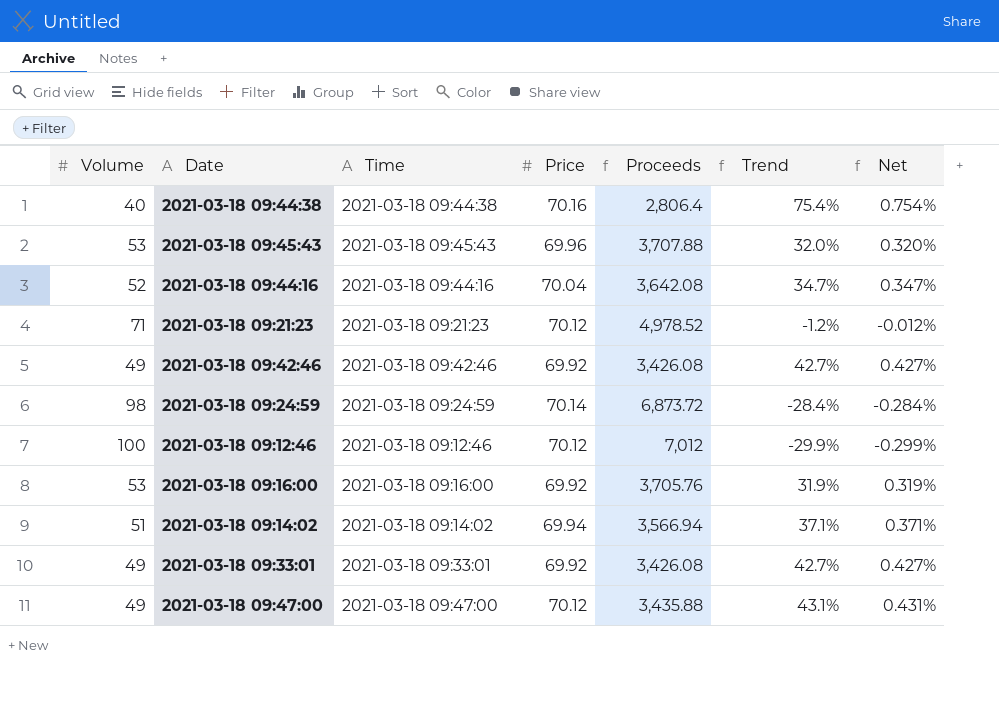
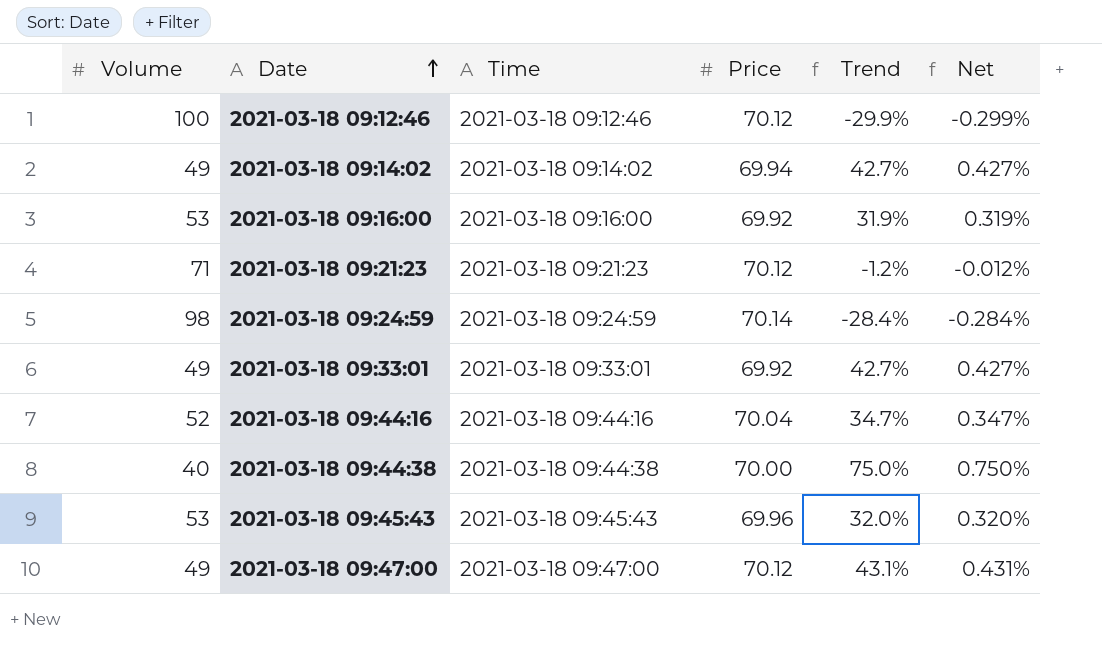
row order: none -> Date ascending
column Proceeds | formula: [Volume] * [Price] -> none
row 2021-03-18 09:42:46: 49 | 2021-03-18 09:42:46 | 69.92 | 3,426.08 | 42.7% | 0.427% -> none
2021-03-18 09:14:02 | Volume: 51 -> 49
2021-03-18 09:14:02 | Trend: 37.1% -> 42.7%
2021-03-18 09:14:02 | Net: 0.371% -> 0.427%
2021-03-18 09:44:38 | Price: 70.16 -> 70.00
2021-03-18 09:44:38 | Trend: 75.4% -> 75.0%
2021-03-18 09:44:38 | Net: 0.754% -> 0.750%

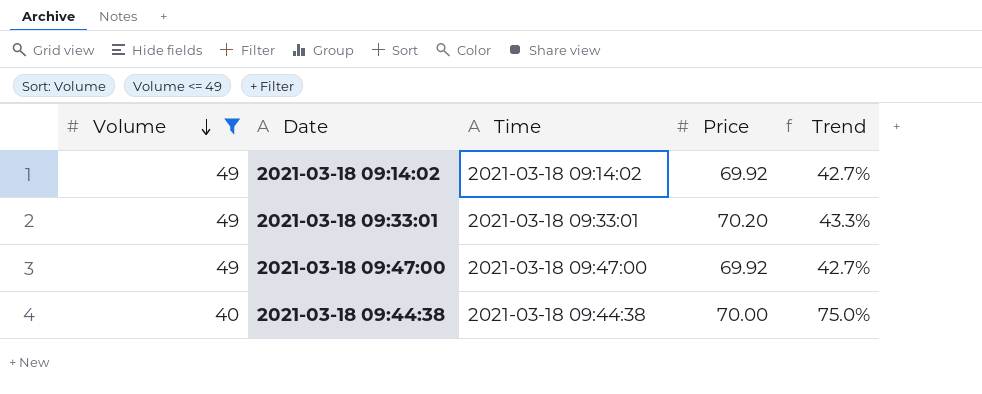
filter: none -> Volume <= 49
row order: Date ascending -> Volume descending
column Net | formula: [Trend] * 0.01 -> none
2021-03-18 09:14:02 | Price: 69.94 -> 69.92
2021-03-18 09:33:01 | Price: 69.92 -> 70.20
2021-03-18 09:33:01 | Trend: 42.7% -> 43.3%
2021-03-18 09:47:00 | Price: 70.12 -> 69.92
2021-03-18 09:47:00 | Trend: 43.1% -> 42.7%

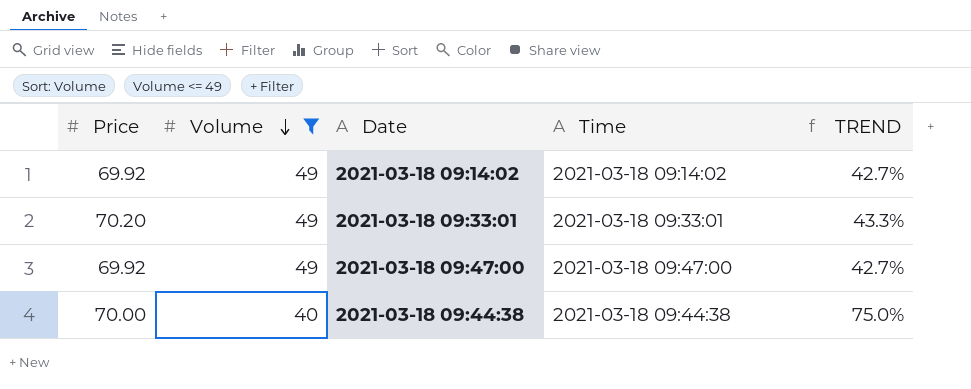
column Price | position: 4 -> 1
column name: Trend -> TREND

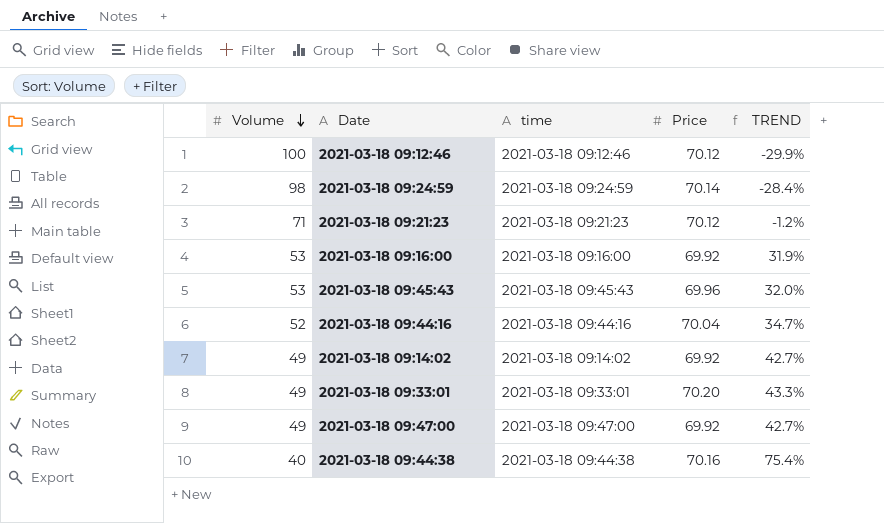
filter: Volume <= 49 -> none
column name: Time -> time
column Price | position: 1 -> 4
2021-03-18 09:44:38 | Price: 70.00 -> 70.16
2021-03-18 09:44:38 | TREND: 75.0% -> 75.4%

